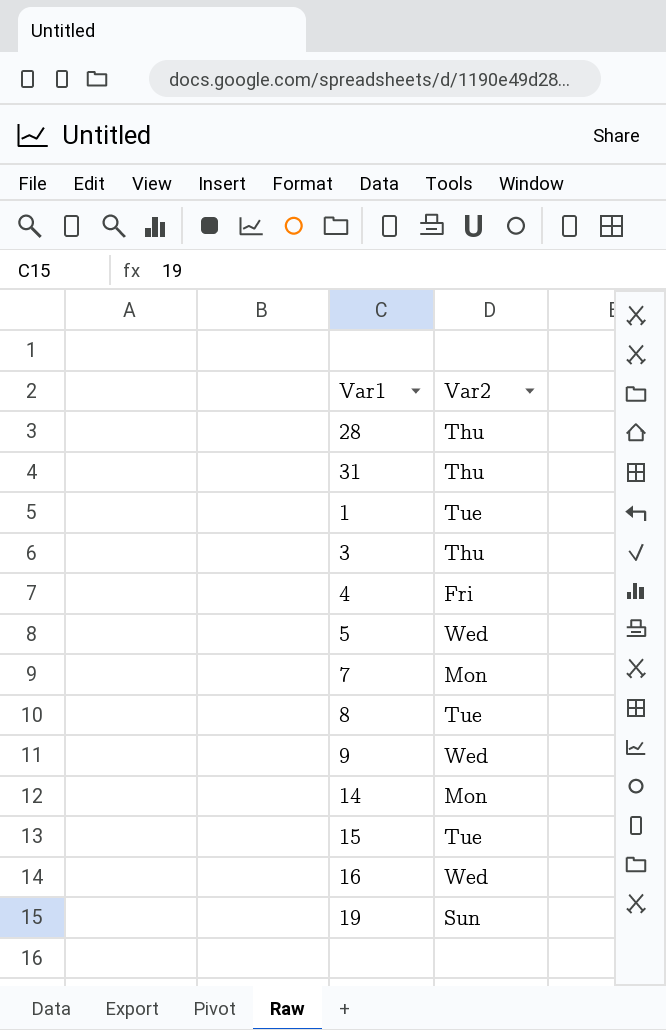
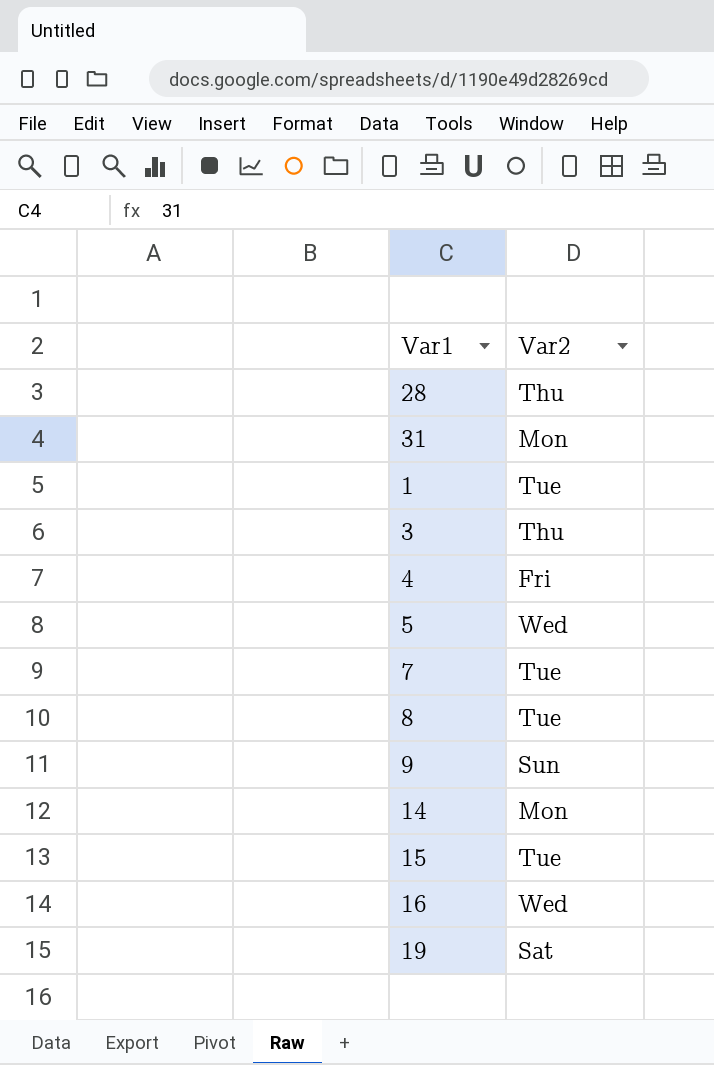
31 | Var2: Thu -> Mon
7 | Var2: Mon -> Tue
9 | Var2: Wed -> Sun
19 | Var2: Sun -> Sat

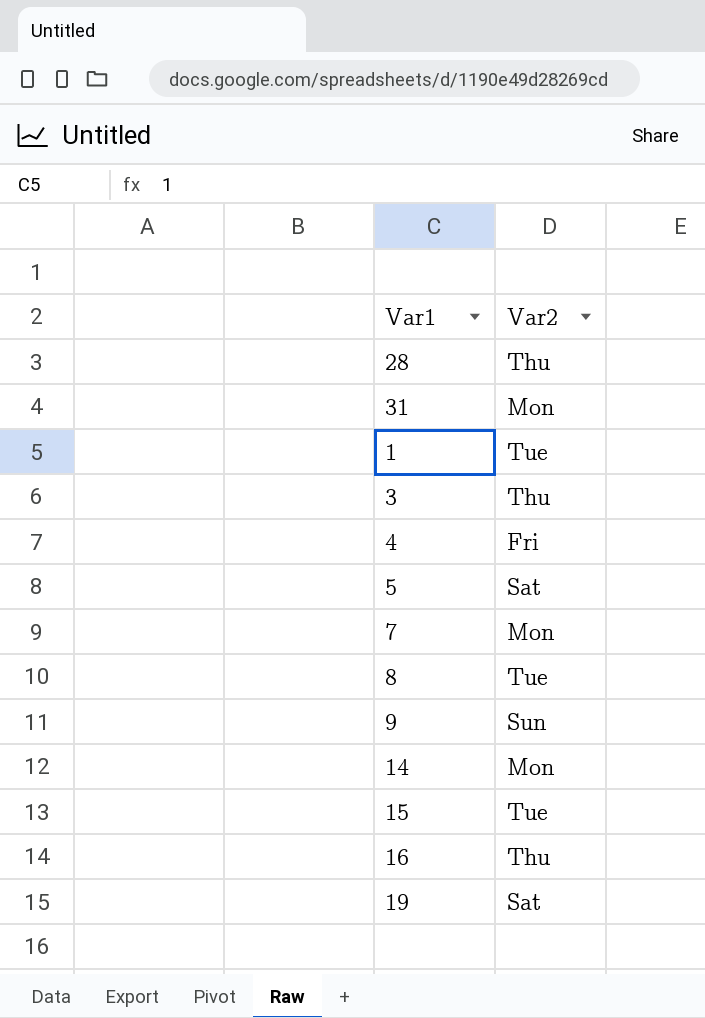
5 | Var2: Wed -> Sat
7 | Var2: Tue -> Mon
16 | Var2: Wed -> Thu

